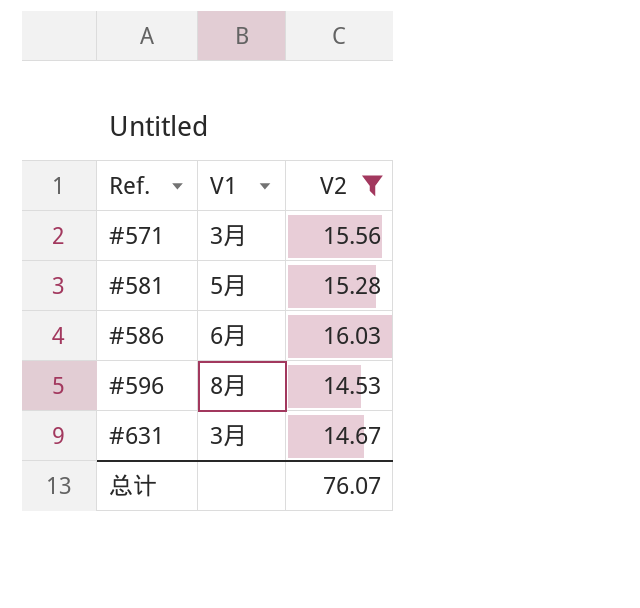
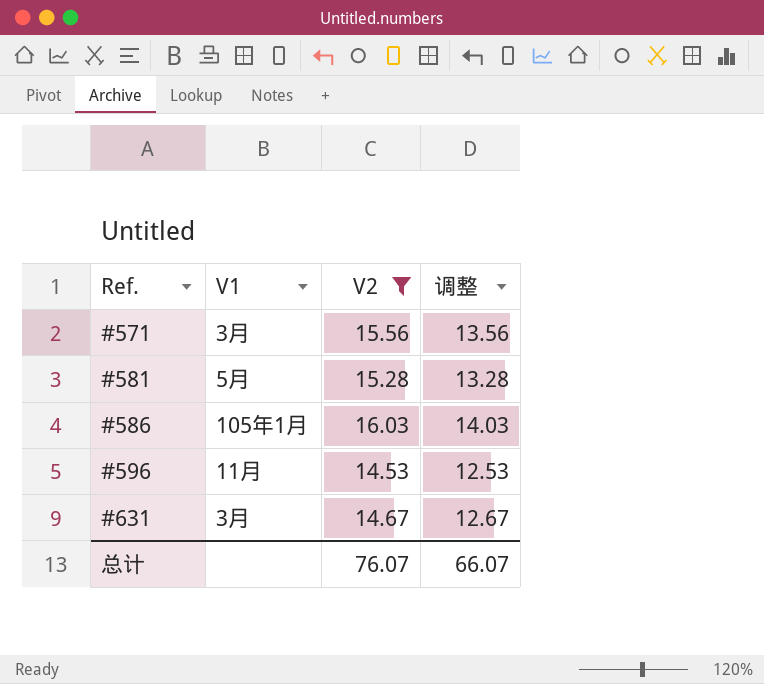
column 调整 | formula: none -> [V2] - 2
#586 | V1: 6月 -> 105年1月
#596 | V1: 8月 -> 11月

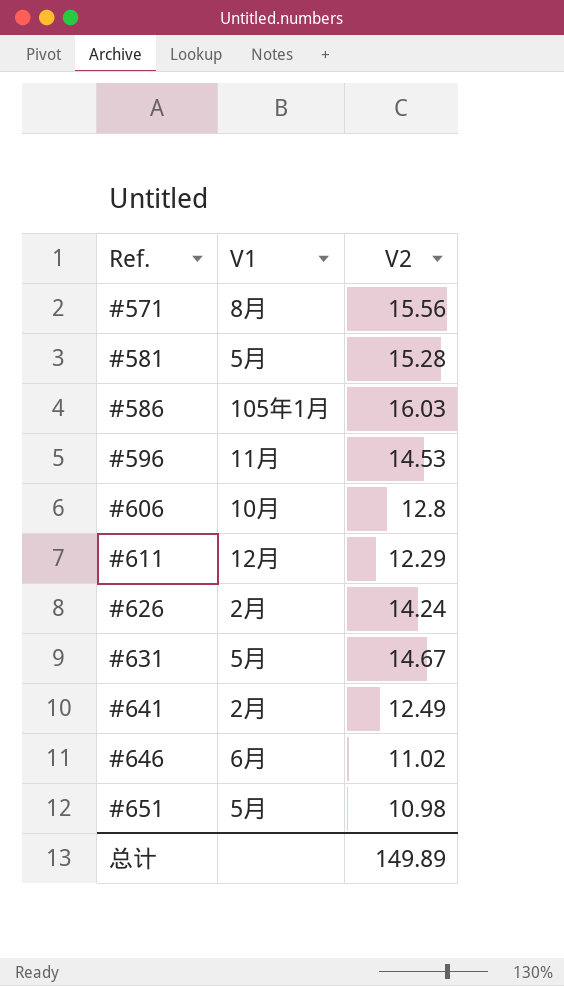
filter: V2 >= 14.53 -> none
column 调整 | formula: [V2] - 2 -> none
#571 | V1: 3月 -> 8月
#631 | V1: 3月 -> 5月
总计 | V2: 76.07 -> 149.89

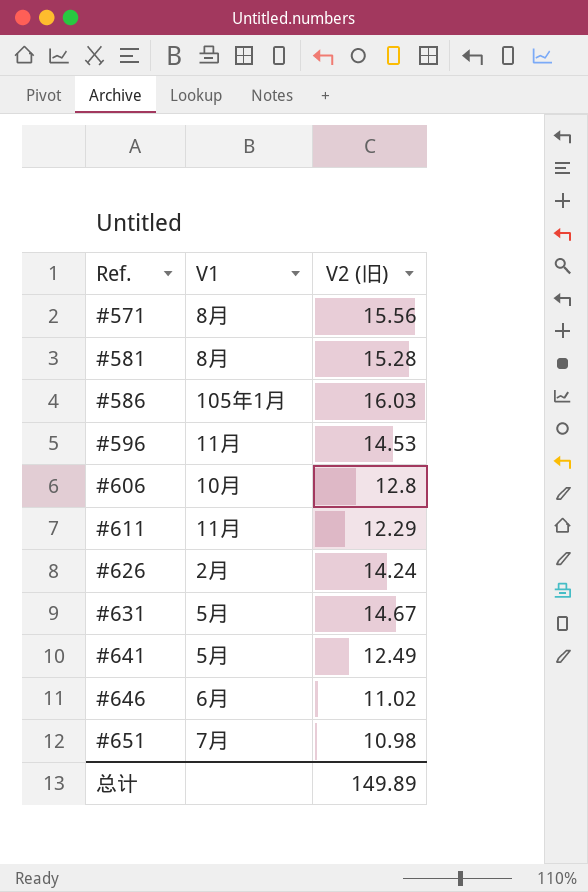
column name: V2 -> V2 (旧)
#581 | V1: 5月 -> 8月
#611 | V1: 12月 -> 11月
#641 | V1: 2月 -> 5月
#651 | V1: 5月 -> 7月

